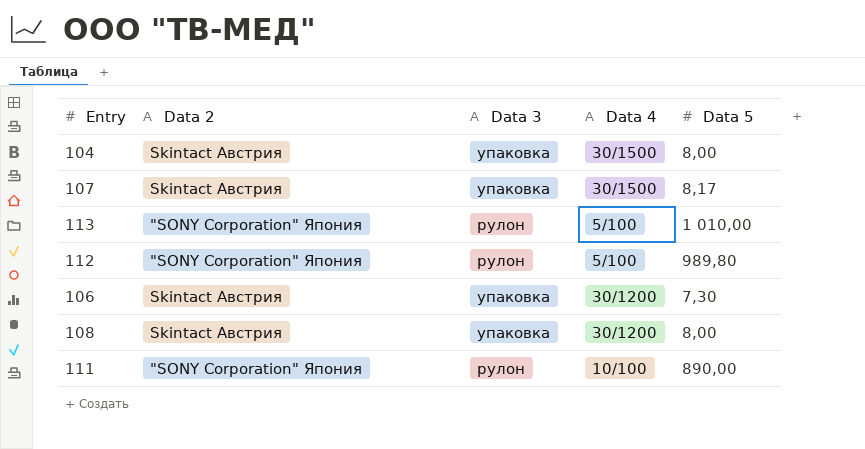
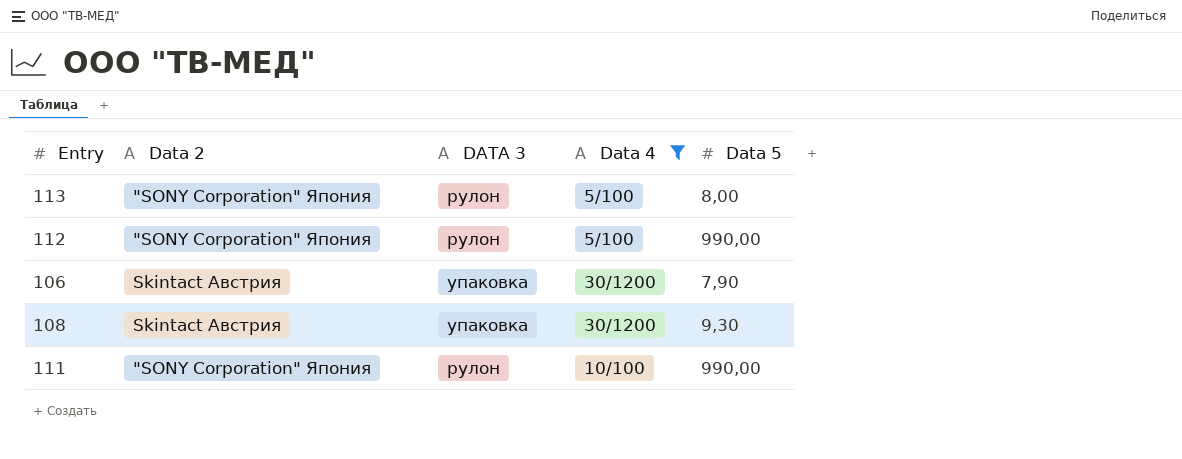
filter: none -> Data 4 != 30/1500
column name: Data 3 -> DATA 3
113 | Data 5: 1 010,00 -> 8,00
112 | Data 5: 989,80 -> 990,00
106 | Data 5: 7,30 -> 7,90
108 | Data 5: 8,00 -> 9,30
111 | Data 5: 890,00 -> 990,00

